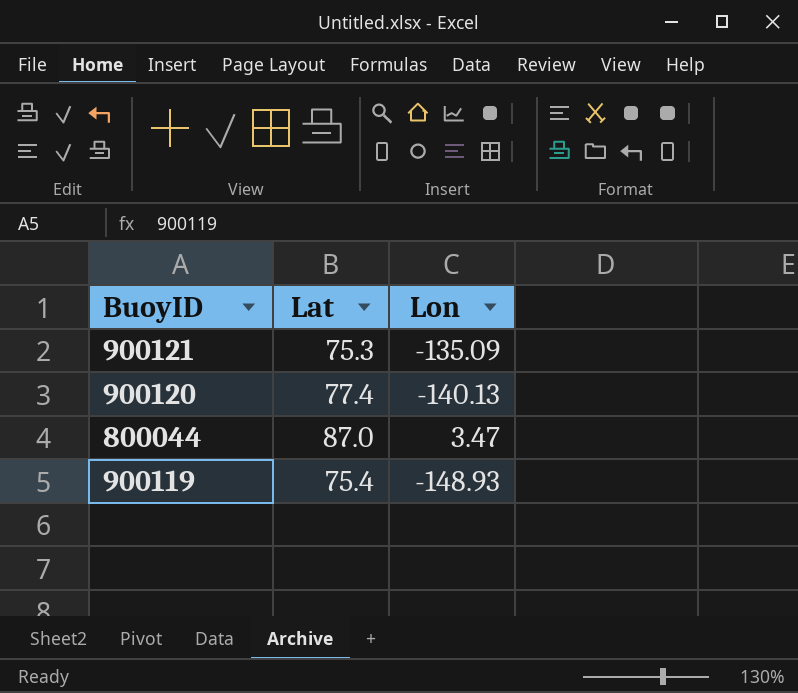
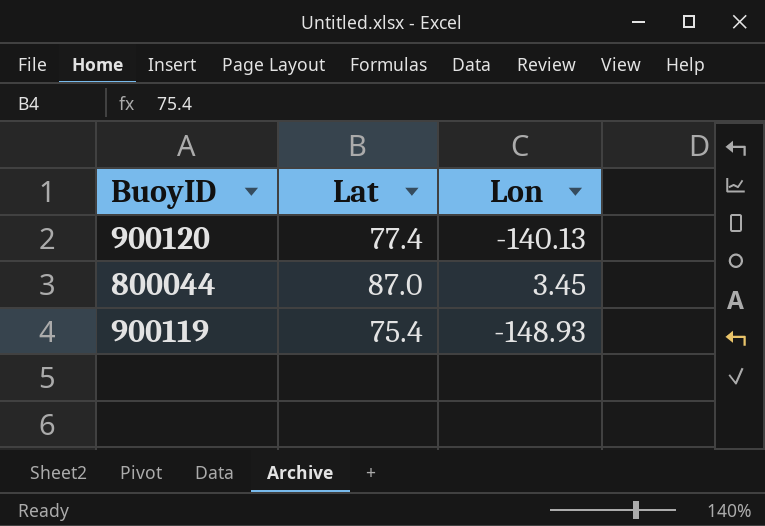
row 900121: 75.3 | -135.09 -> none
800044 | Lon: 3.47 -> 3.45

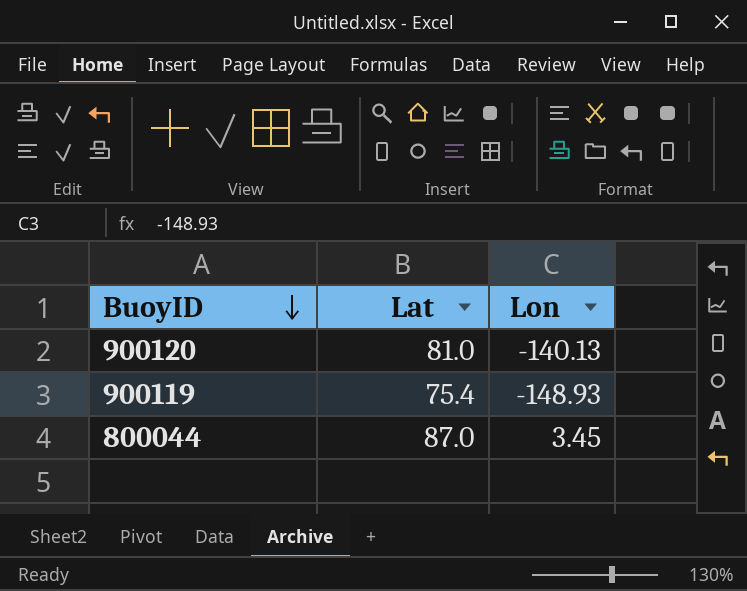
row order: none -> BuoyID descending
900120 | Lat: 77.4 -> 81.0

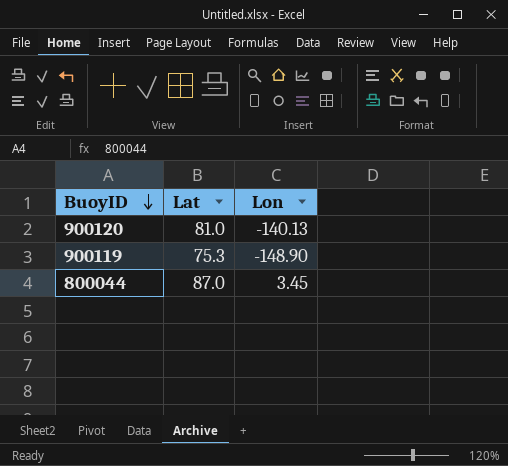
900119 | Lat: 75.4 -> 75.3
900119 | Lon: -148.93 -> -148.90

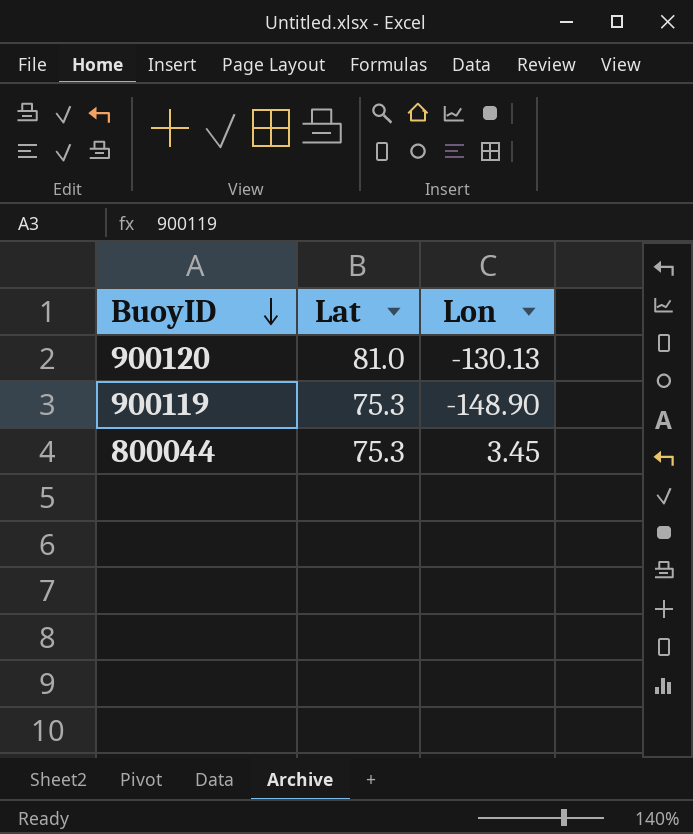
900120 | Lon: -140.13 -> -130.13
800044 | Lat: 87.0 -> 75.3

